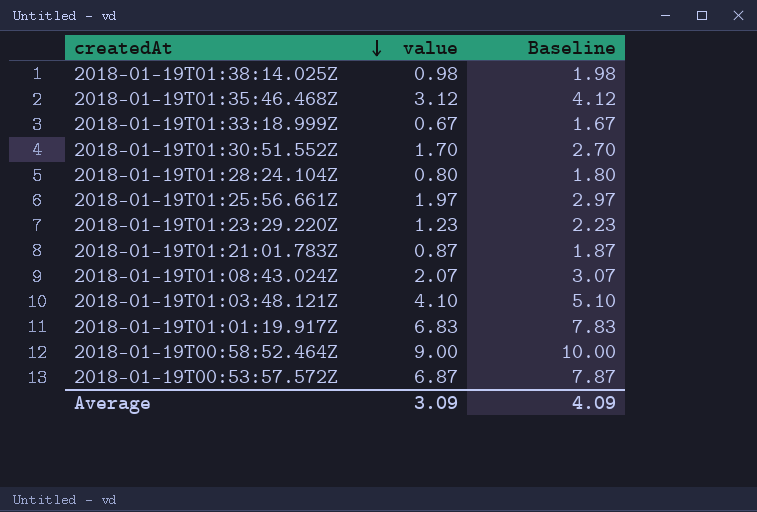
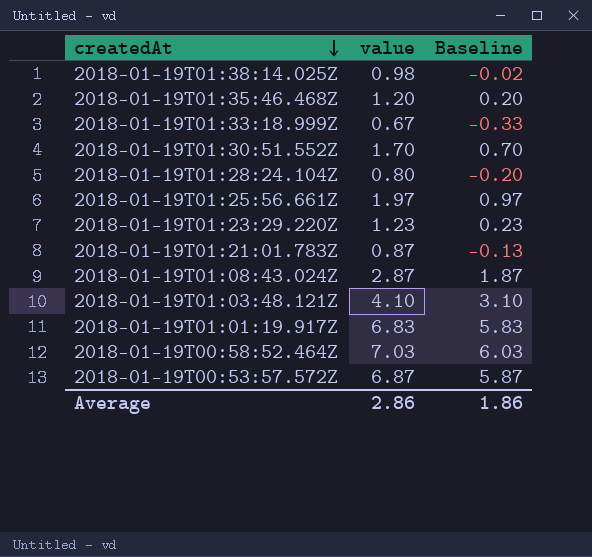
column Baseline | formula: [value] + 1 -> [value] - 1
2018-01-19T01:35:46.468Z | value: 3.12 -> 1.20
2018-01-19T01:08:43.024Z | value: 2.07 -> 2.87
2018-01-19T00:58:52.464Z | value: 9.00 -> 7.03
Average | value: 3.09 -> 2.86
Average | Baseline: 4.09 -> 1.86

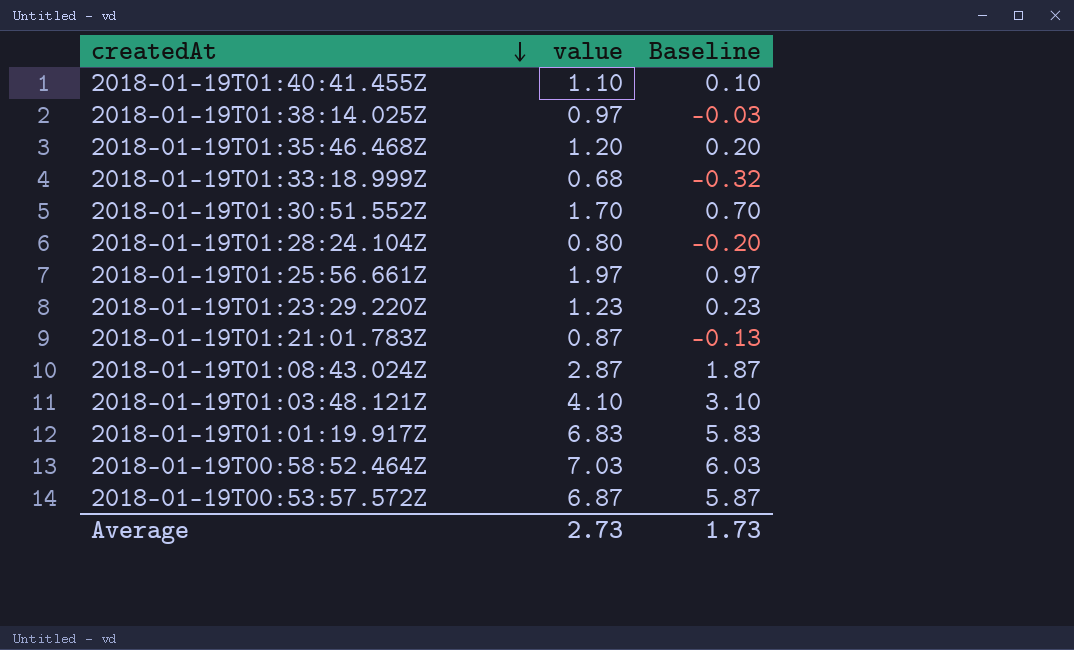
row 2018-01-19T01:40:41.455Z: none -> 1.10 | 0.10
2018-01-19T01:38:14.025Z | value: 0.98 -> 0.97
2018-01-19T01:38:14.025Z | Baseline: -0.02 -> -0.03
2018-01-19T01:33:18.999Z | value: 0.67 -> 0.68
2018-01-19T01:33:18.999Z | Baseline: -0.33 -> -0.32
Average | value: 2.86 -> 2.73
Average | Baseline: 1.86 -> 1.73

